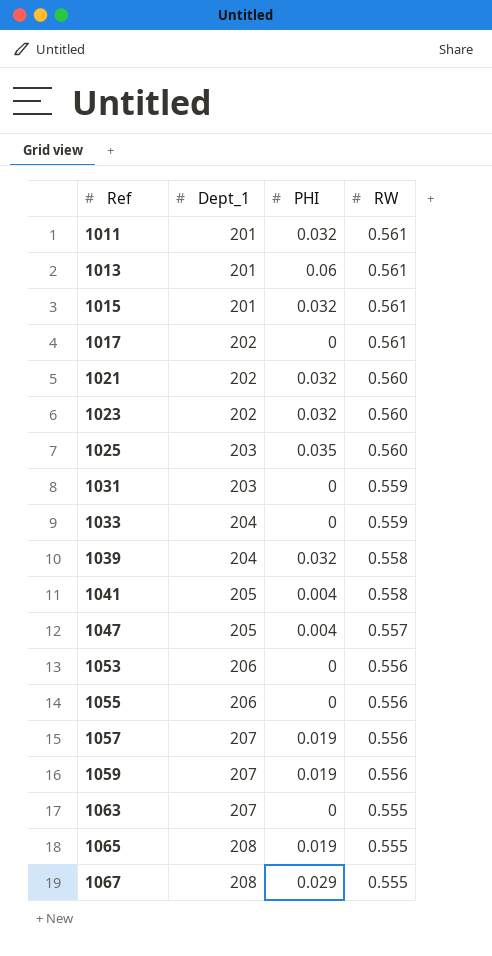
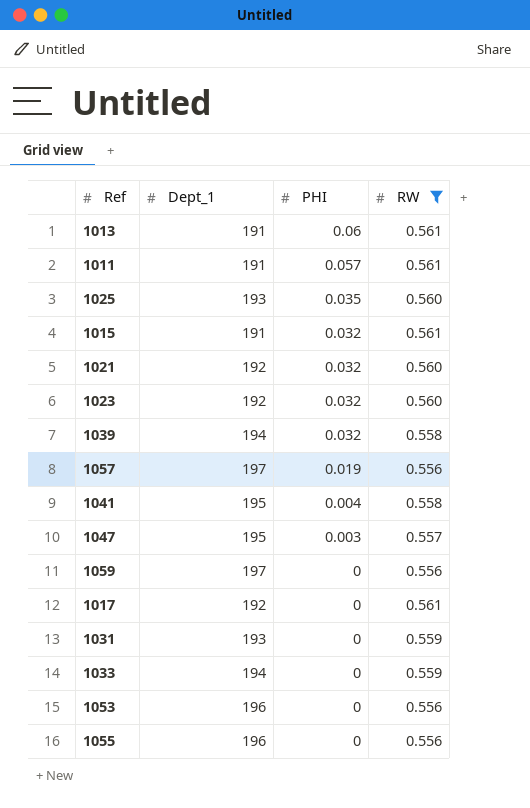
filter: none -> RW != 0.555
row order: Ref ascending -> PHI descending
1013 | Dept_1: 201 -> 191
1011 | Dept_1: 201 -> 191
1011 | PHI: 0.032 -> 0.057
1025 | Dept_1: 203 -> 193
1015 | Dept_1: 201 -> 191
1021 | Dept_1: 202 -> 192
1023 | Dept_1: 202 -> 192
1039 | Dept_1: 204 -> 194
1057 | Dept_1: 207 -> 197
1041 | Dept_1: 205 -> 195
1047 | Dept_1: 205 -> 195
1047 | PHI: 0.004 -> 0.003
1059 | Dept_1: 207 -> 197
1059 | PHI: 0.019 -> 0
1017 | Dept_1: 202 -> 192
1031 | Dept_1: 203 -> 193
1033 | Dept_1: 204 -> 194
1053 | Dept_1: 206 -> 196
1055 | Dept_1: 206 -> 196

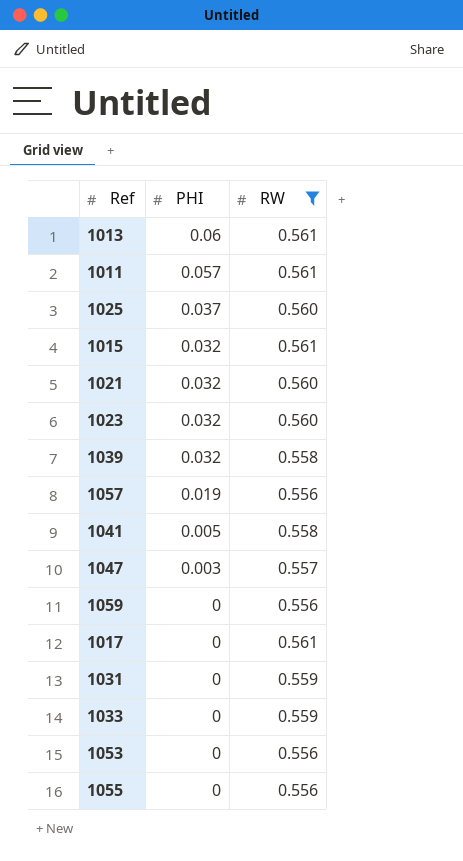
column Dept_1 | position: 2 -> none
1025 | PHI: 0.035 -> 0.037
1041 | PHI: 0.004 -> 0.005

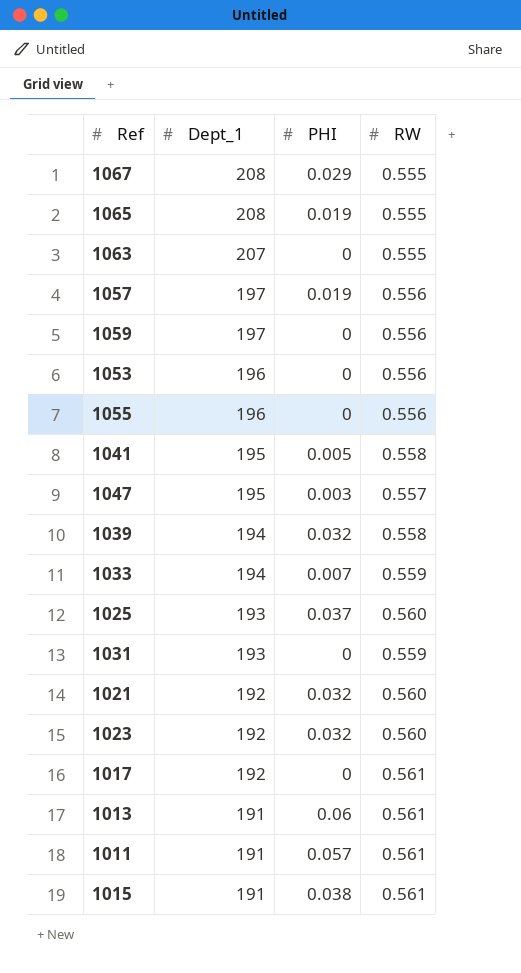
filter: RW != 0.555 -> none
row order: PHI descending -> Dept_1 descending
column Dept_1 | position: none -> 2
1033 | PHI: 0 -> 0.007
1015 | PHI: 0.032 -> 0.038

